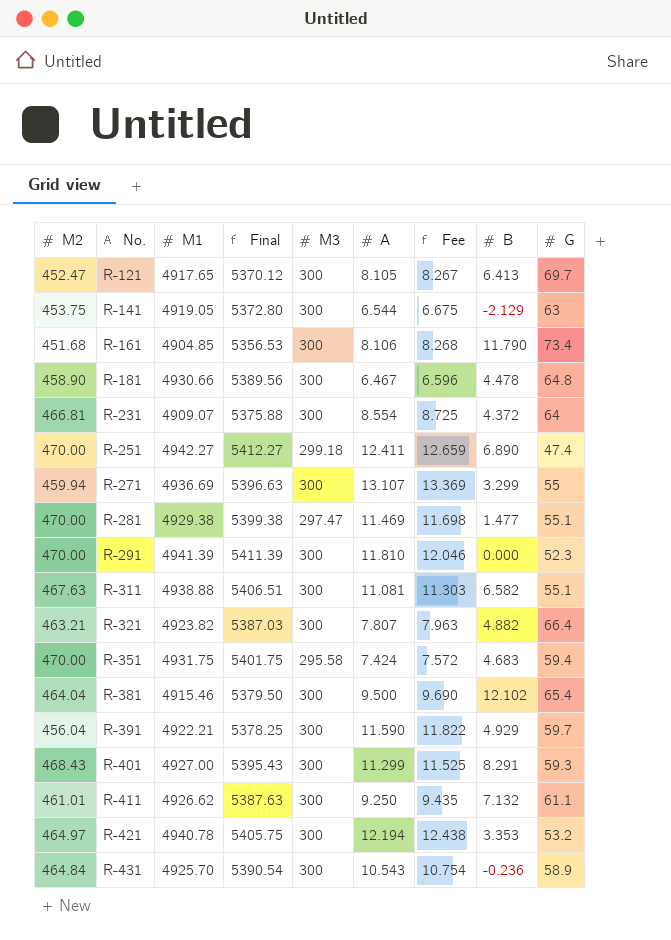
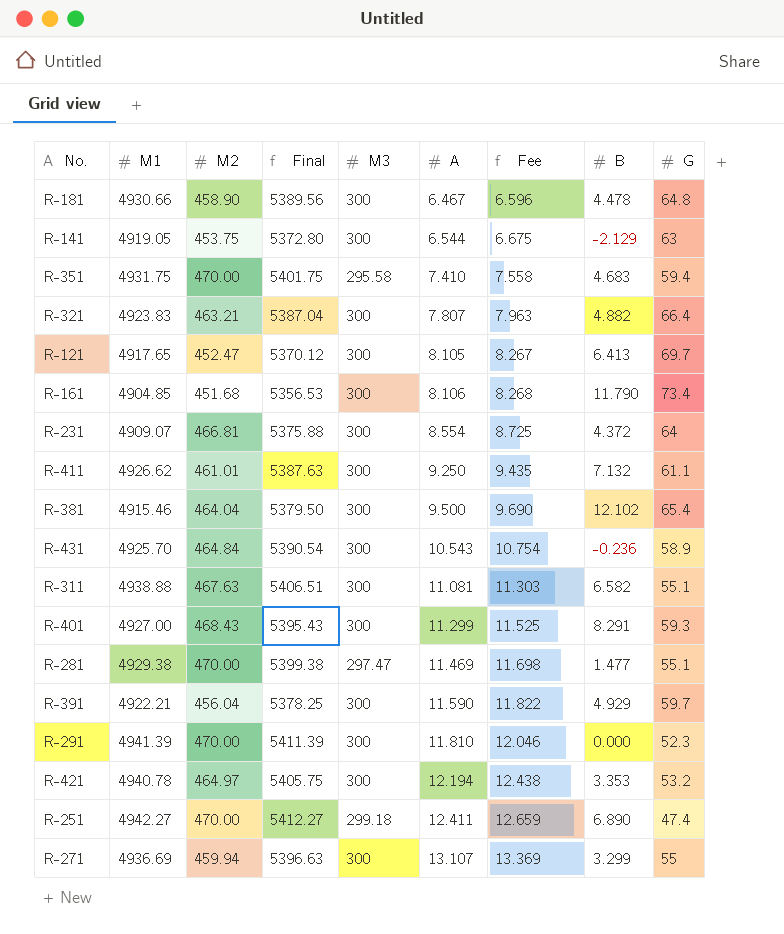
row order: No. ascending -> A ascending
column M2 | position: 1 -> 3
R-351 | A: 7.424 -> 7.410
R-351 | Fee: 7.572 -> 7.558
R-321 | M1: 4923.82 -> 4923.83
R-321 | Final: 5387.03 -> 5387.04

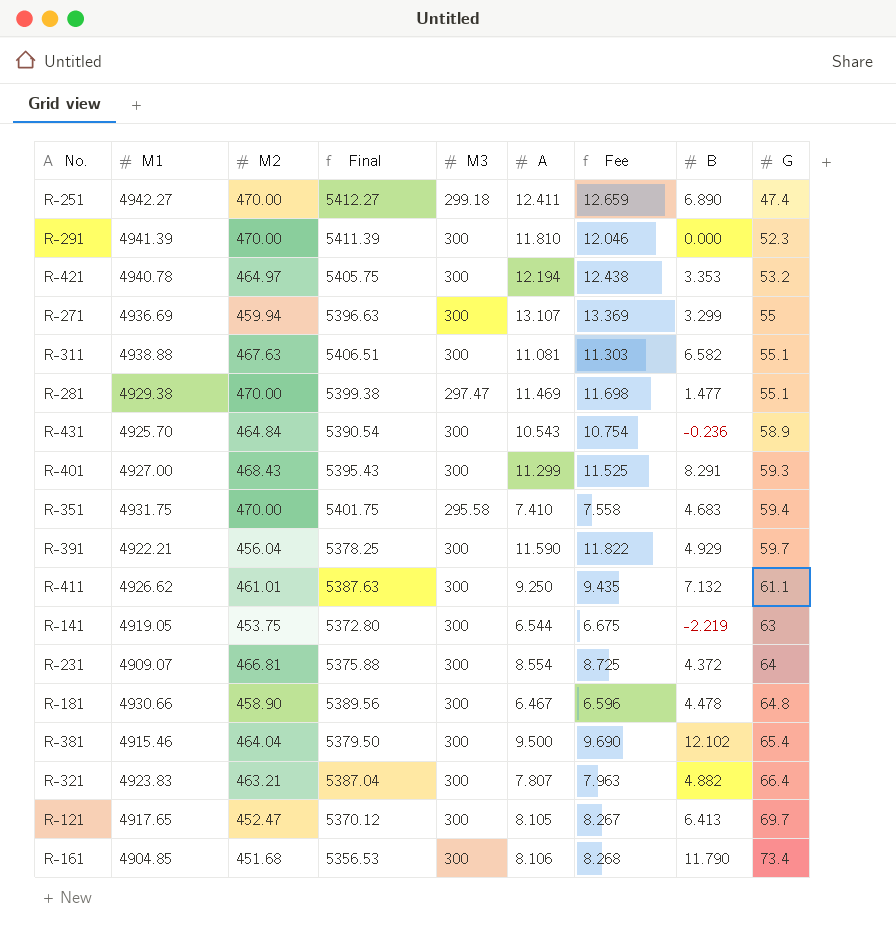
row order: A ascending -> G ascending
R-141 | B: -2.129 -> -2.219

